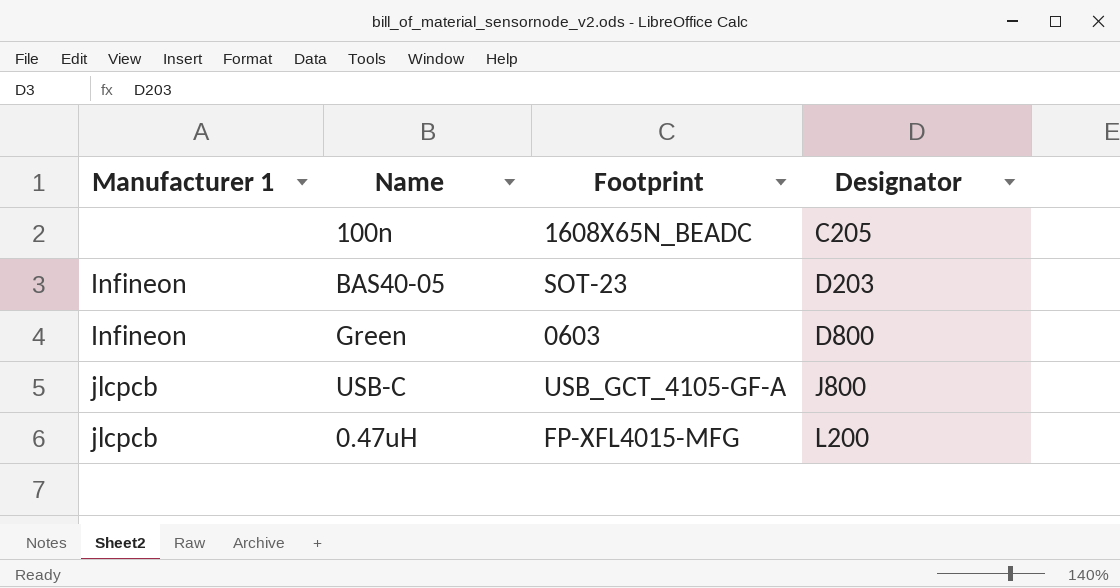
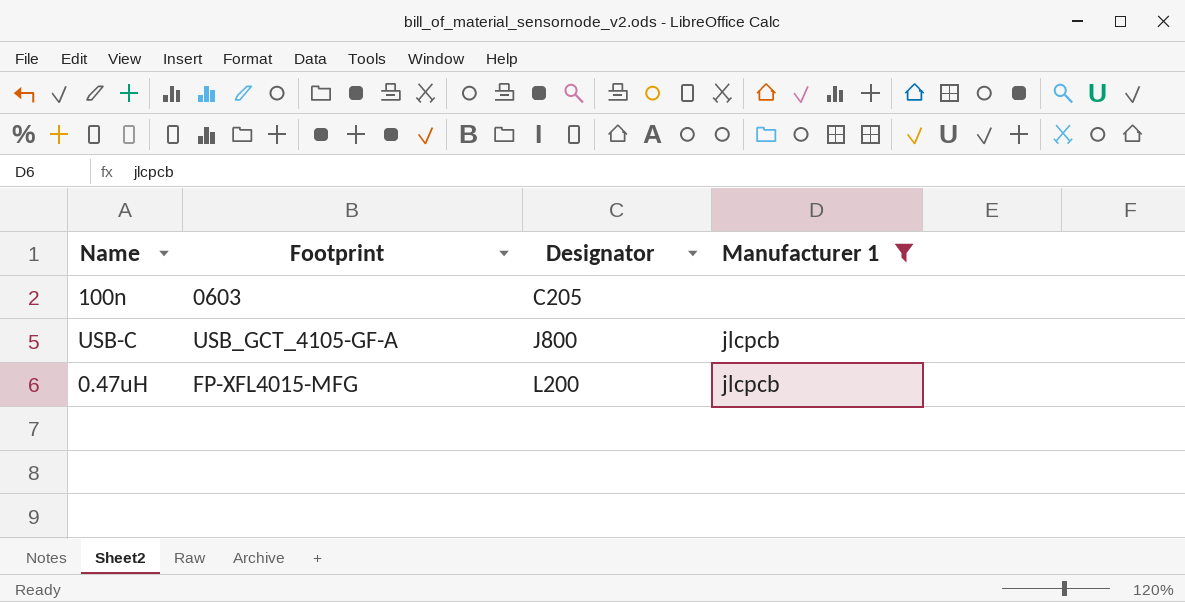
filter: none -> Manufacturer 1 != Infineon
column Manufacturer 1 | position: 1 -> 4
100n | Footprint: 1608X65N_BEADC -> 0603

